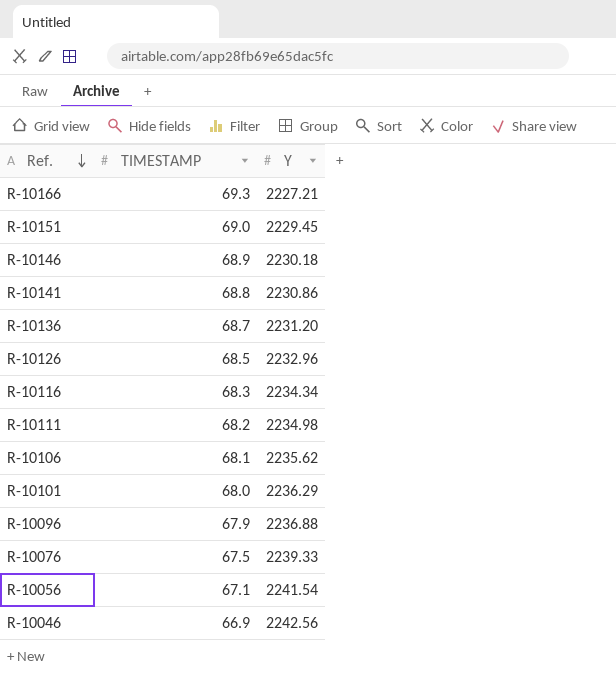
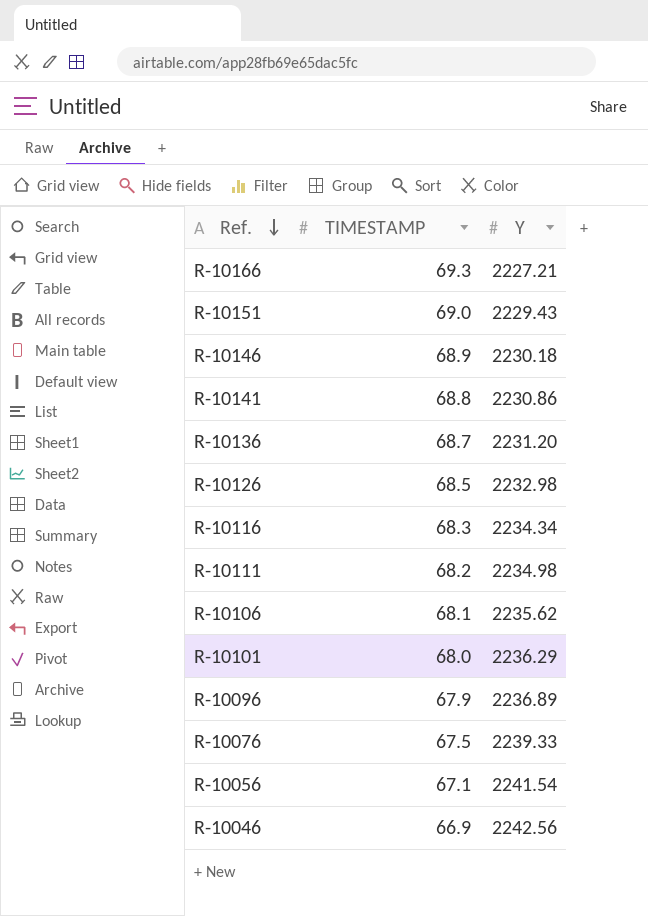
R-10151 | Y: 2229.45 -> 2229.43
R-10126 | Y: 2232.96 -> 2232.98
R-10096 | Y: 2236.88 -> 2236.89

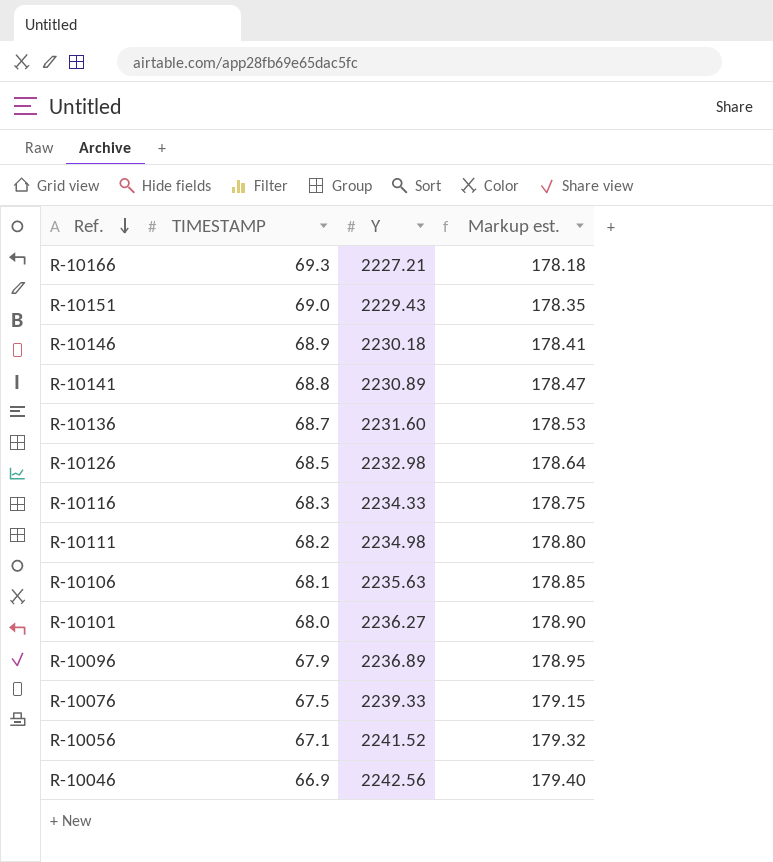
column Markup est. | formula: none -> [Y] * 0.08
R-10141 | Y: 2230.86 -> 2230.89
R-10136 | Y: 2231.20 -> 2231.60
R-10116 | Y: 2234.34 -> 2234.33
R-10106 | Y: 2235.62 -> 2235.63
R-10101 | Y: 2236.29 -> 2236.27
R-10056 | Y: 2241.54 -> 2241.52

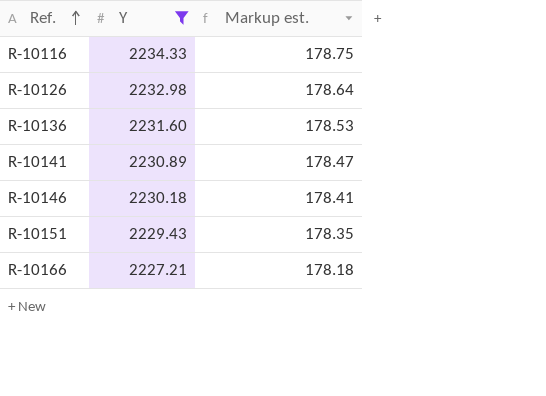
filter: none -> Y <= 2234.33
row order: Ref. descending -> Ref. ascending
column TIMESTAMP | position: 2 -> none

